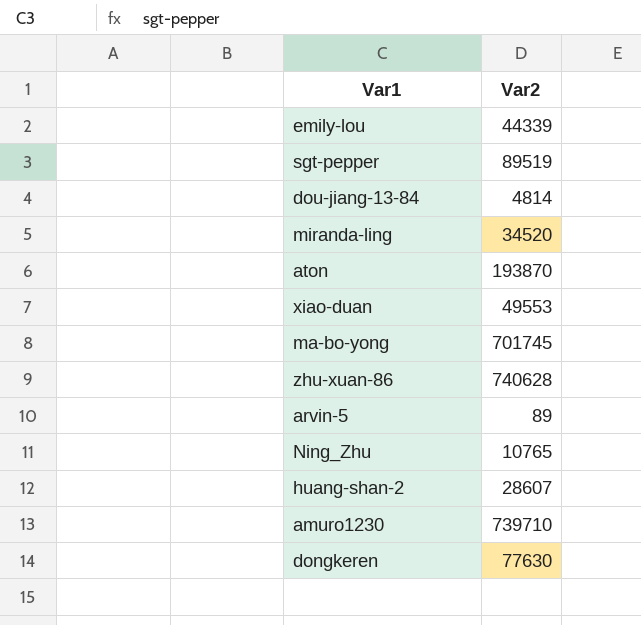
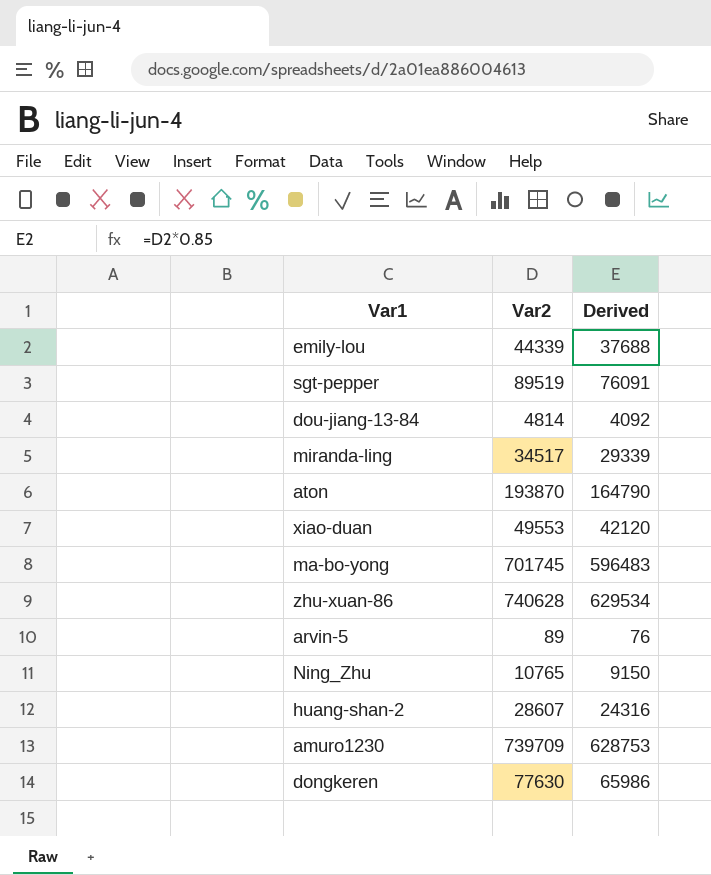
column Derived | formula: none -> [Var2] * 0.85
miranda-ling | Var2: 34520 -> 34517
amuro1230 | Var2: 739710 -> 739709

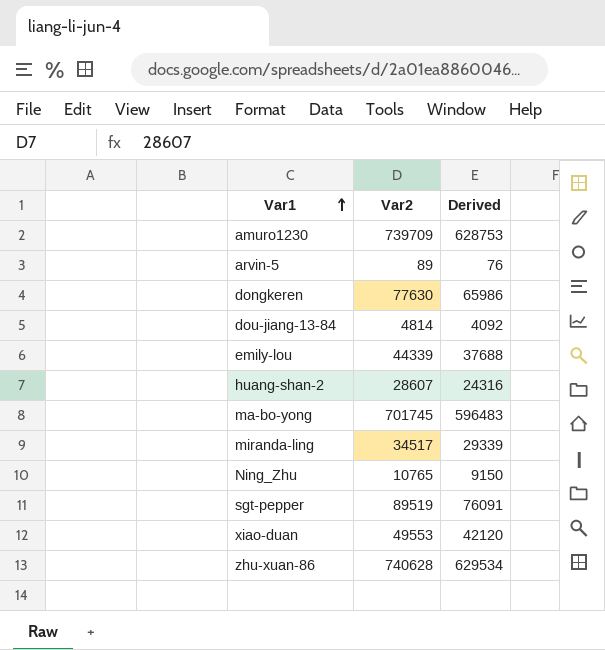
row order: none -> Var1 ascending
row aton: 193870 | 164790 -> none

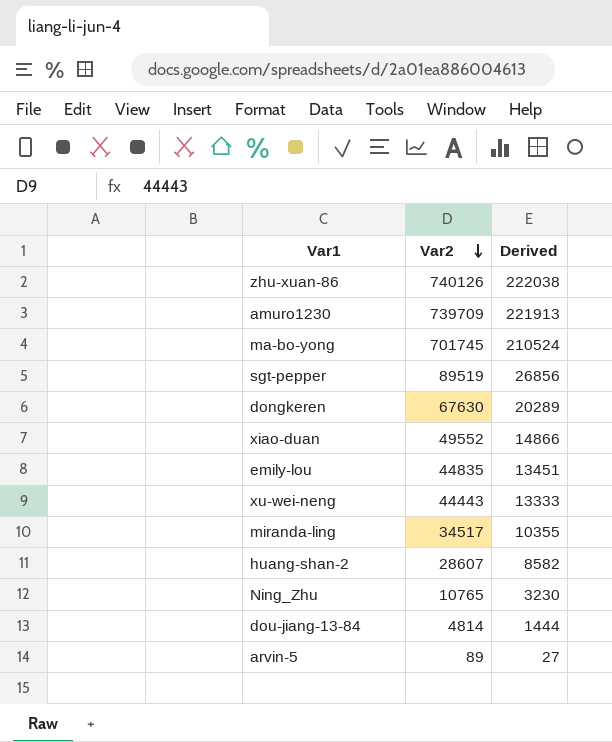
row order: Var1 ascending -> Var2 descending
column Derived | formula: [Var2] * 0.85 -> [Var2] * 0.3
zhu-xuan-86 | Var2: 740628 -> 740126
dongkeren | Var2: 77630 -> 67630
xiao-duan | Var2: 49553 -> 49552
emily-lou | Var2: 44339 -> 44835
row xu-wei-neng: none -> 44443 | 13333

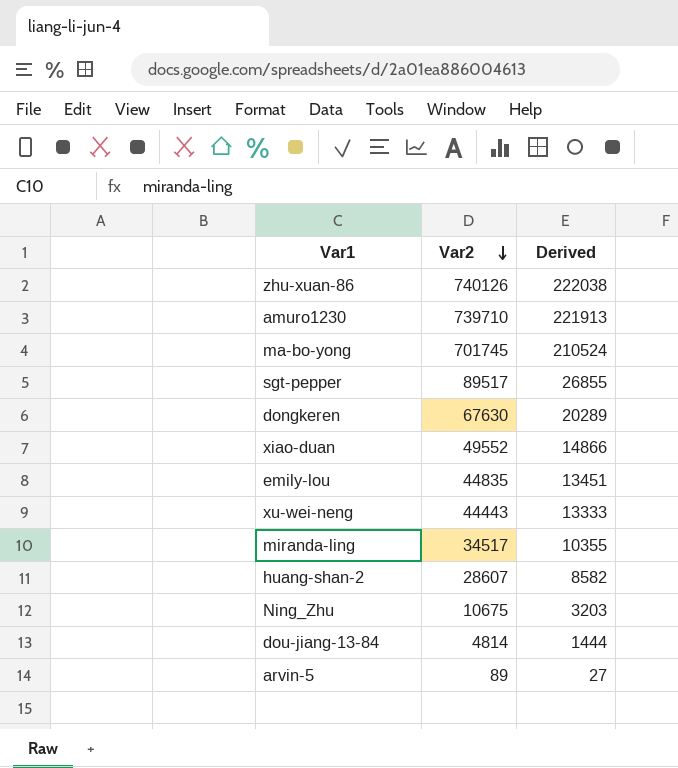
amuro1230 | Var2: 739709 -> 739710
sgt-pepper | Var2: 89519 -> 89517
sgt-pepper | Derived: 26856 -> 26855
Ning_Zhu | Var2: 10765 -> 10675
Ning_Zhu | Derived: 3230 -> 3203

